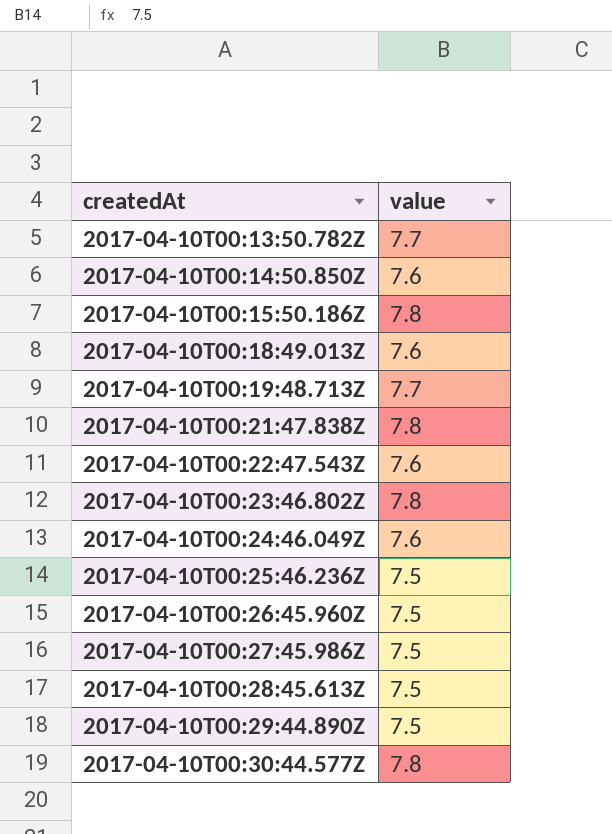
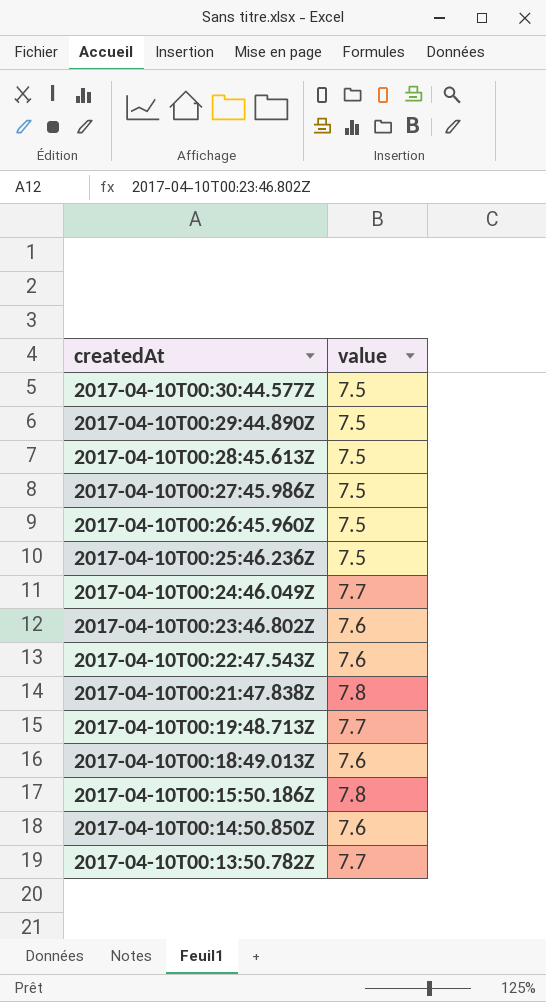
row order: createdAt ascending -> createdAt descending
2017-04-10T00:30:44.577Z | value: 7.8 -> 7.5
2017-04-10T00:24:46.049Z | value: 7.6 -> 7.7
2017-04-10T00:23:46.802Z | value: 7.8 -> 7.6

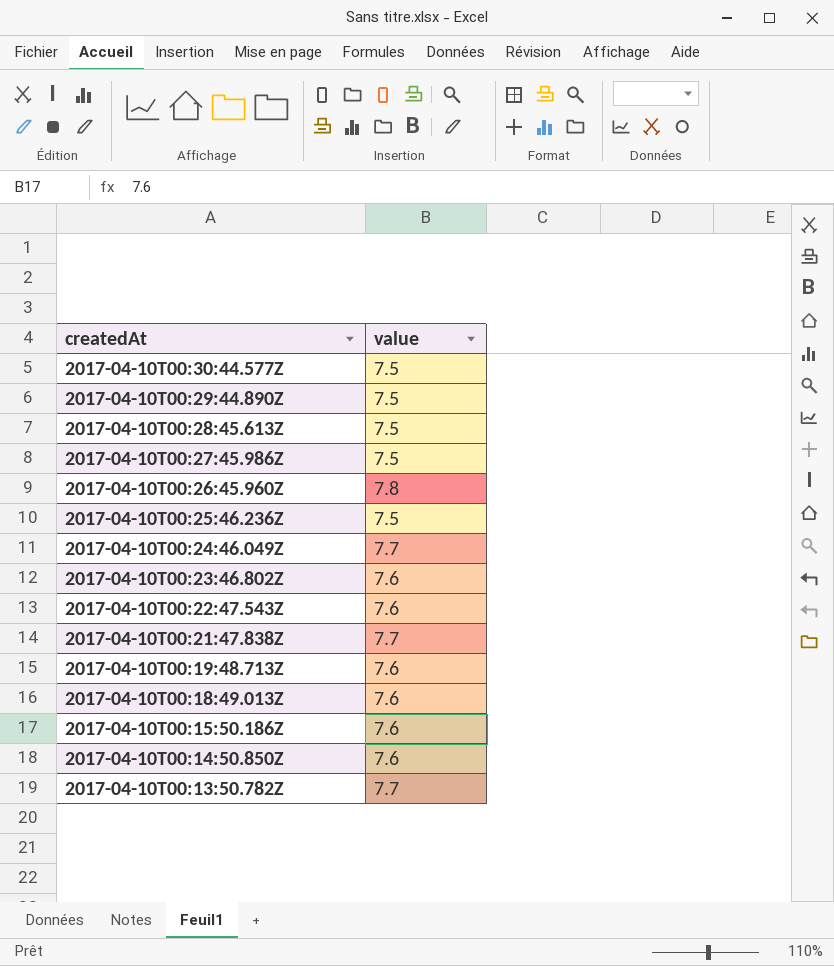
2017-04-10T00:26:45.960Z | value: 7.5 -> 7.8
2017-04-10T00:21:47.838Z | value: 7.8 -> 7.7
2017-04-10T00:19:48.713Z | value: 7.7 -> 7.6
2017-04-10T00:15:50.186Z | value: 7.8 -> 7.6

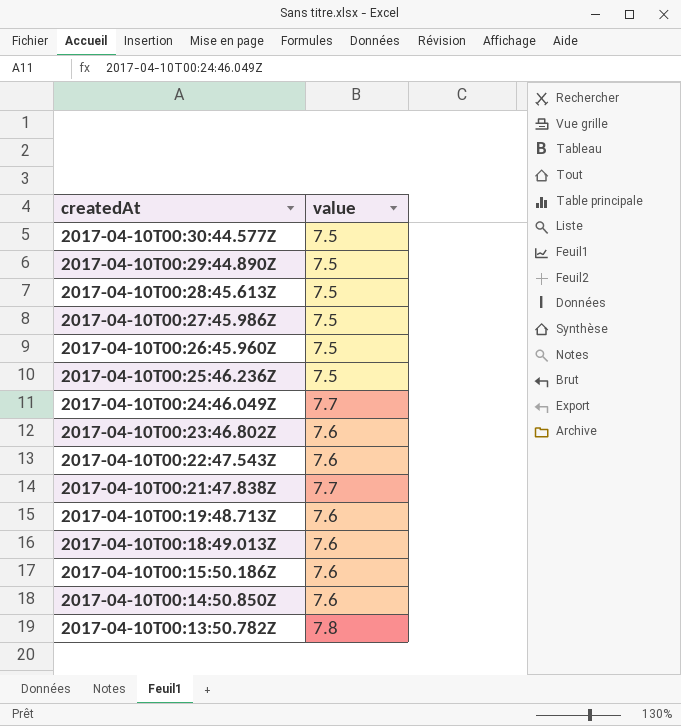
2017-04-10T00:26:45.960Z | value: 7.8 -> 7.5
2017-04-10T00:13:50.782Z | value: 7.7 -> 7.8

